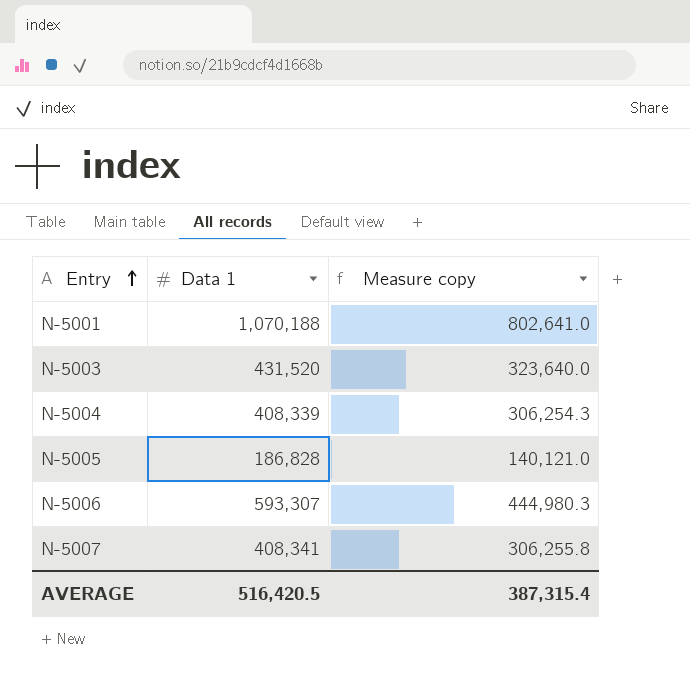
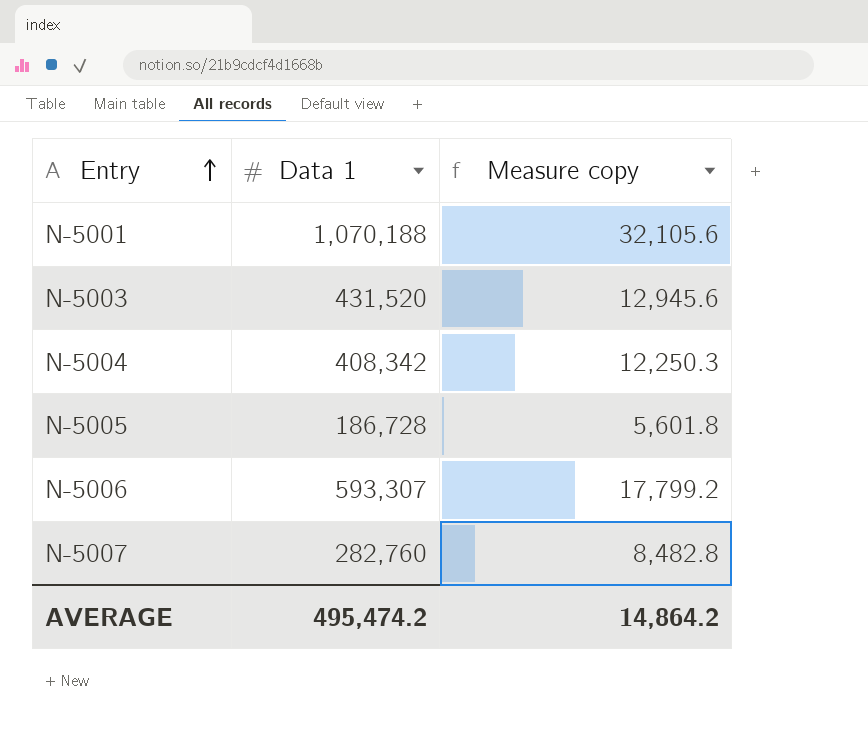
column Measure copy | formula: [Data 1] * 0.75 -> [Data 1] * 0.03
N-5004 | Data 1: 408,339 -> 408,342
N-5005 | Data 1: 186,828 -> 186,728
N-5007 | Data 1: 408,341 -> 282,760
AVERAGE | Data 1: 516,420.5 -> 495,474.2
AVERAGE | Measure copy: 387,315.4 -> 14,864.2

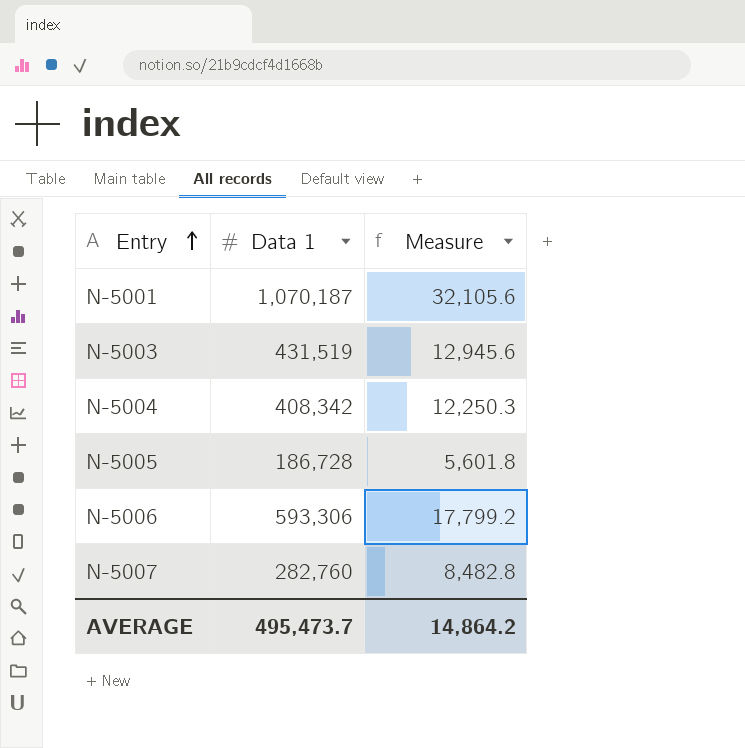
column name: Measure copy -> Measure
N-5001 | Data 1: 1,070,188 -> 1,070,187
N-5003 | Data 1: 431,520 -> 431,519
N-5006 | Data 1: 593,307 -> 593,306
AVERAGE | Data 1: 495,474.2 -> 495,473.7

